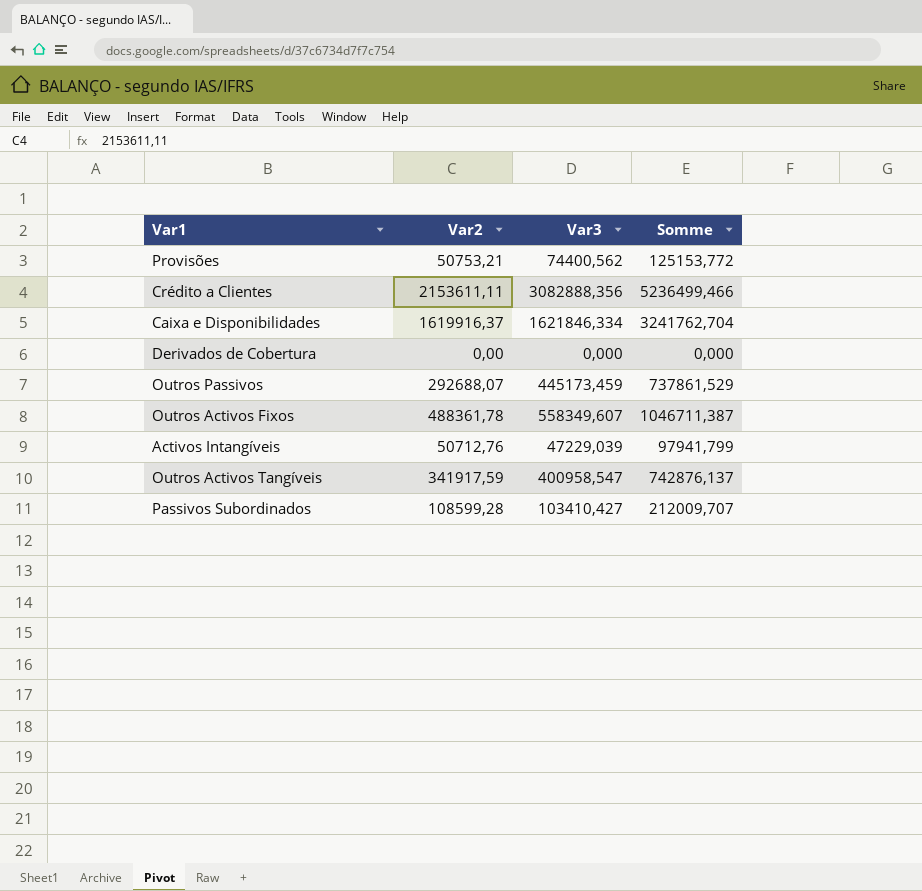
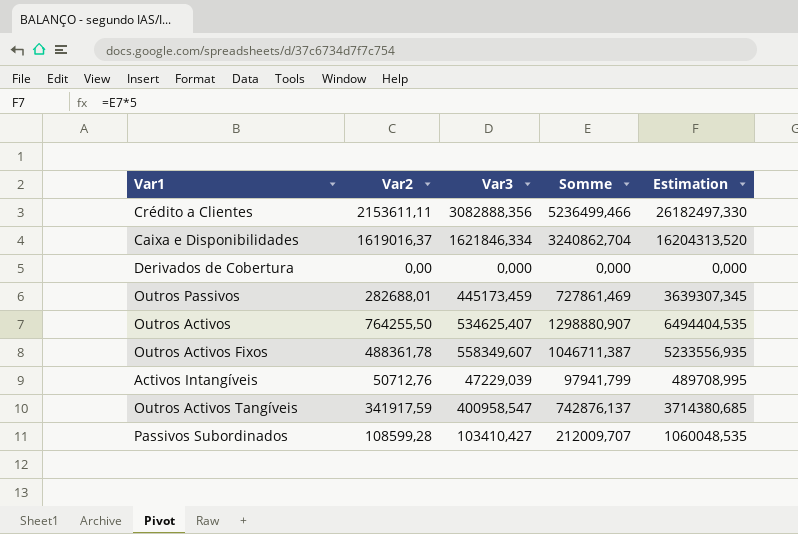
column Estimation | formula: none -> [Somme] * 5
row Provisões: 50753,21 | 74400,562 | 125153,772 -> none
Caixa e Disponibilidades | Var2: 1619916,37 -> 1619016,37
Caixa e Disponibilidades | Somme: 3241762,704 -> 3240862,704
Outros Passivos | Var2: 292688,07 -> 282688,01
Outros Passivos | Somme: 737861,529 -> 727861,469
row Outros Activos: none -> 764255,50 | 534625,407 | 1298880,907 | 6494404,535

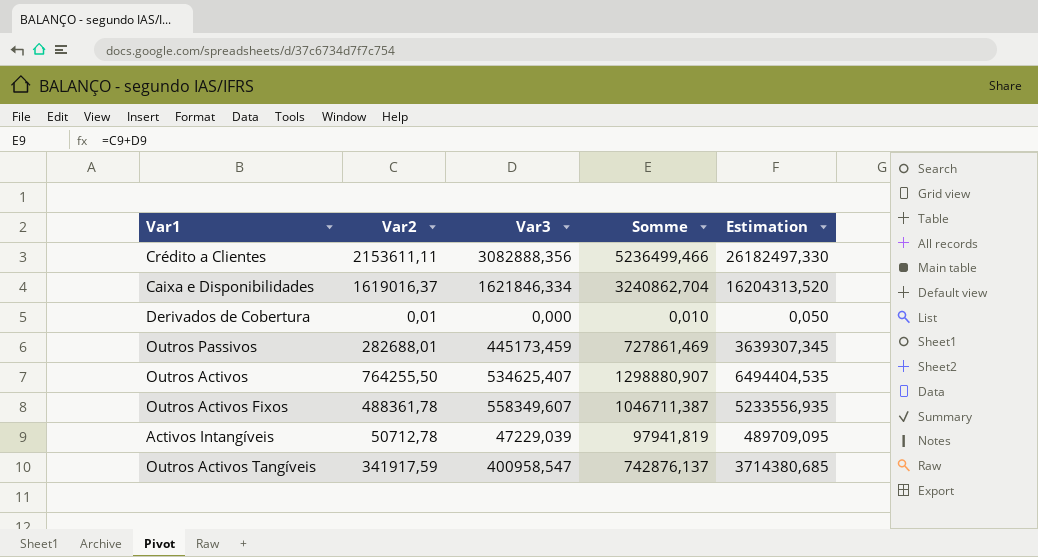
row Passivos Subordinados: 108599,28 | 103410,427 | 212009,707 | 1060048,535 -> none
Derivados de Cobertura | Var2: 0,00 -> 0,01
Derivados de Cobertura | Somme: 0,000 -> 0,010
Derivados de Cobertura | Estimation: 0,000 -> 0,050
Activos Intangíveis | Var2: 50712,76 -> 50712,78
Activos Intangíveis | Somme: 97941,799 -> 97941,819
Activos Intangíveis | Estimation: 489708,995 -> 489709,095

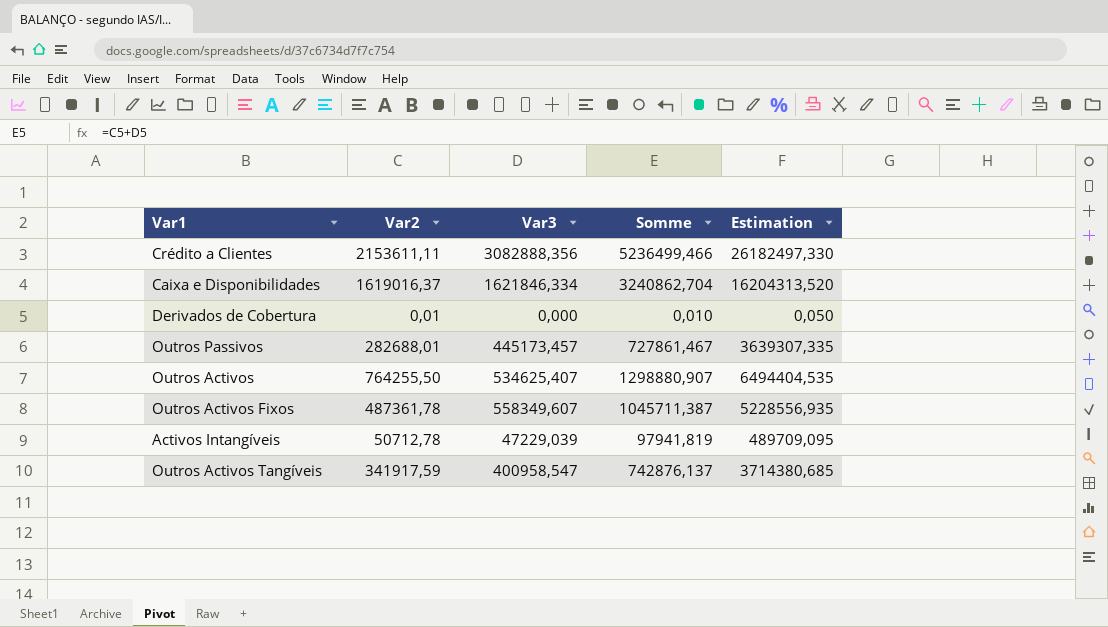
Outros Passivos | Var3: 445173,459 -> 445173,457
Outros Passivos | Somme: 727861,469 -> 727861,467
Outros Passivos | Estimation: 3639307,345 -> 3639307,335
Outros Activos Fixos | Var2: 488361,78 -> 487361,78
Outros Activos Fixos | Somme: 1046711,387 -> 1045711,387
Outros Activos Fixos | Estimation: 5233556,935 -> 5228556,935

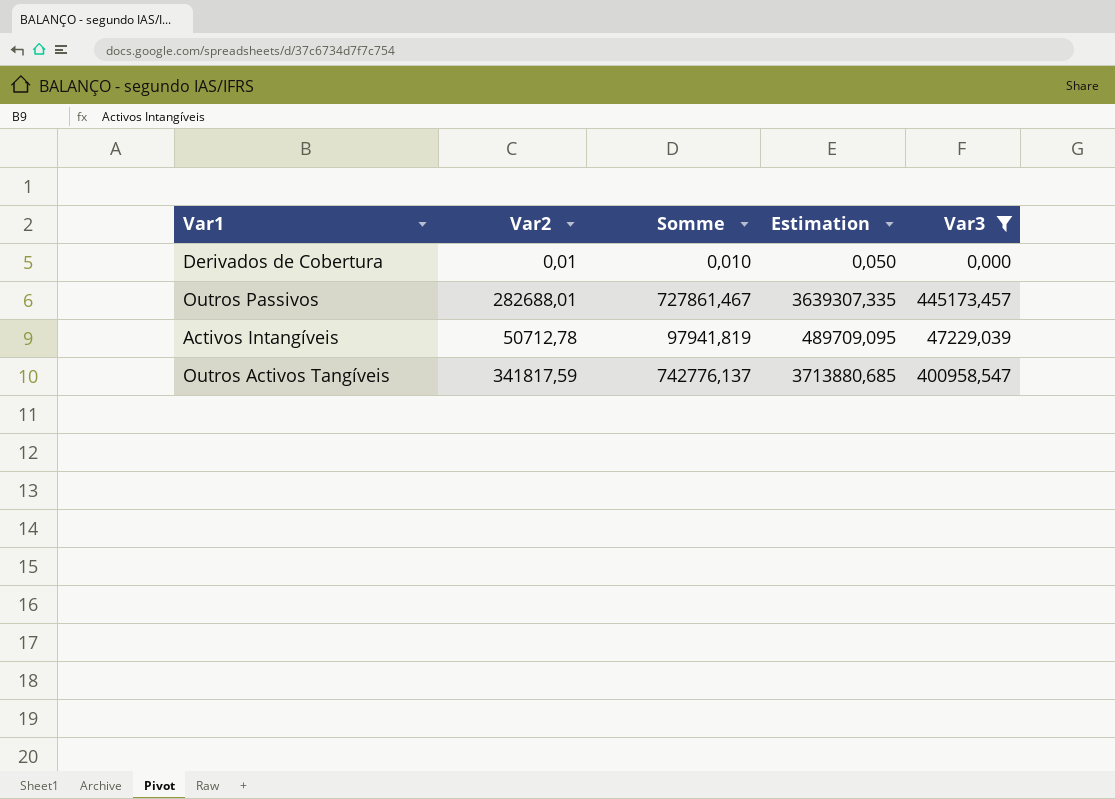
filter: none -> Var3 <= 445173,457
column Var3 | position: 3 -> 5
Outros Activos Tangíveis | Var2: 341917,59 -> 341817,59
Outros Activos Tangíveis | Somme: 742876,137 -> 742776,137
Outros Activos Tangíveis | Estimation: 3714380,685 -> 3713880,685

